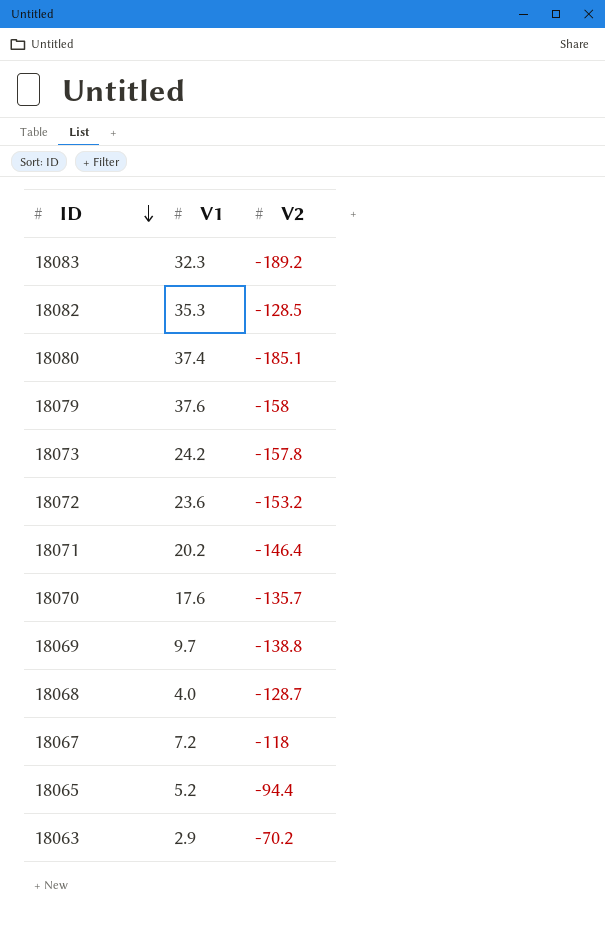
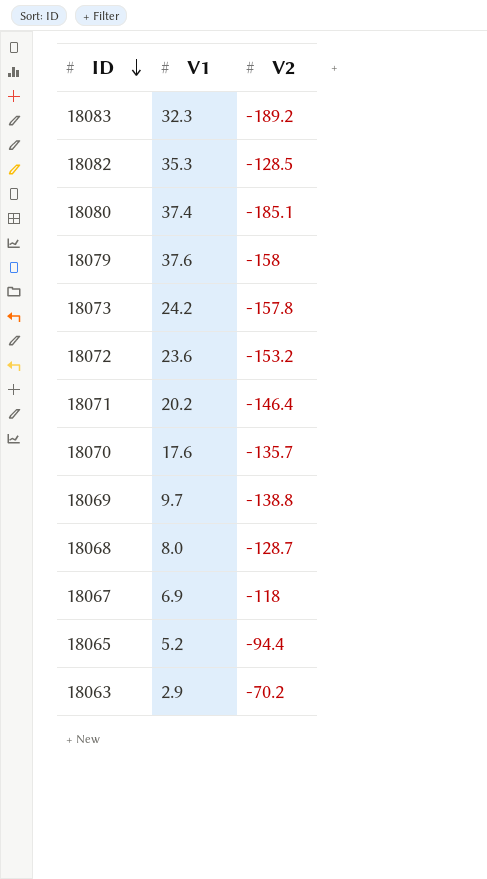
18068 | V1: 4.0 -> 8.0
18067 | V1: 7.2 -> 6.9

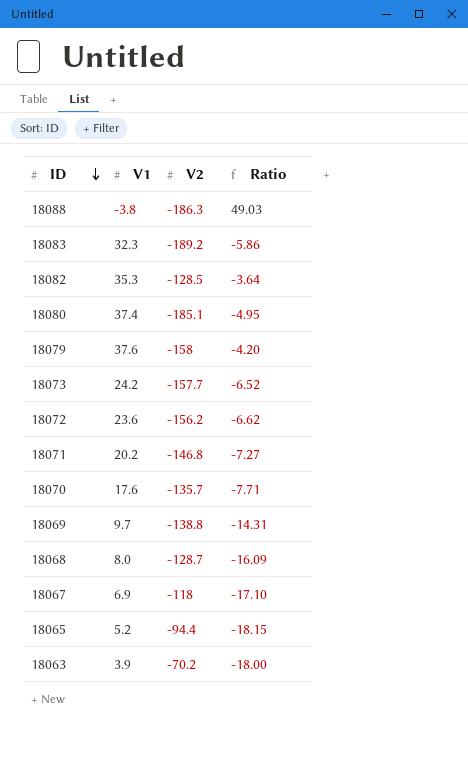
column Ratio | formula: none -> [V2] / [V1]
row 18088: none -> -3.8 | -186.3 | 49.03
18073 | V2: -157.8 -> -157.7
18072 | V2: -153.2 -> -156.2
18071 | V2: -146.4 -> -146.8
18063 | V1: 2.9 -> 3.9

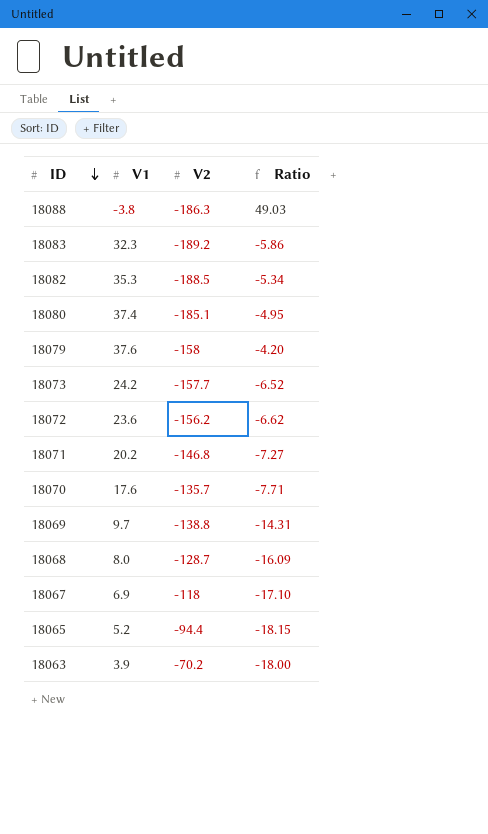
18082 | V2: -128.5 -> -188.5
18082 | Ratio: -3.64 -> -5.34

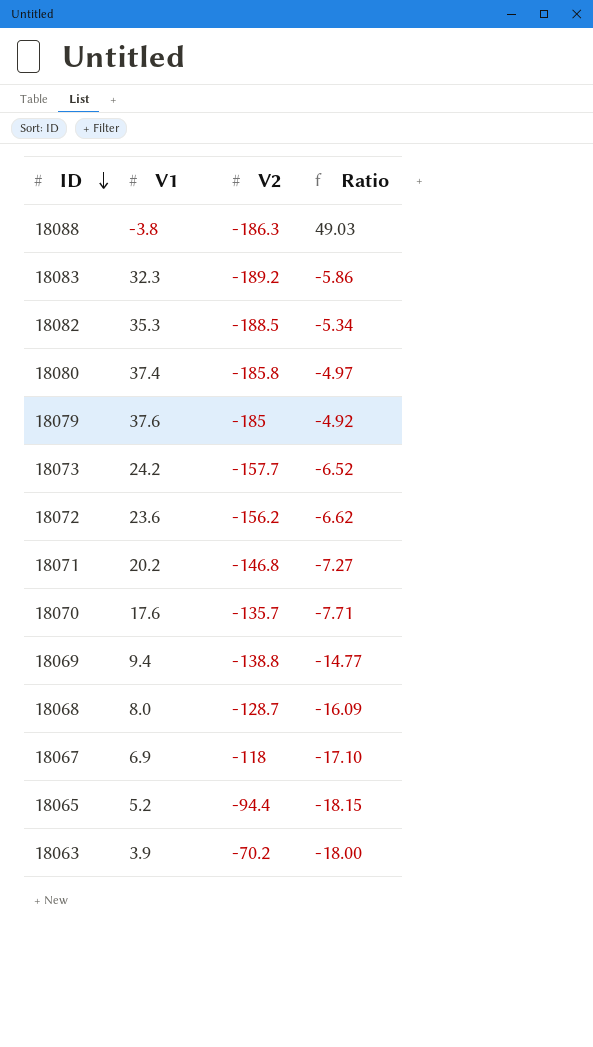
18080 | V2: -185.1 -> -185.8
18080 | Ratio: -4.95 -> -4.97
18079 | V2: -158 -> -185
18079 | Ratio: -4.20 -> -4.92
18069 | V1: 9.7 -> 9.4
18069 | Ratio: -14.31 -> -14.77

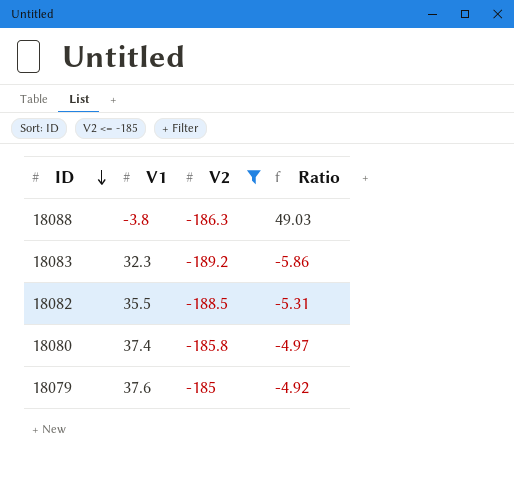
filter: none -> V2 <= -185
18082 | V1: 35.3 -> 35.5
18082 | Ratio: -5.34 -> -5.31

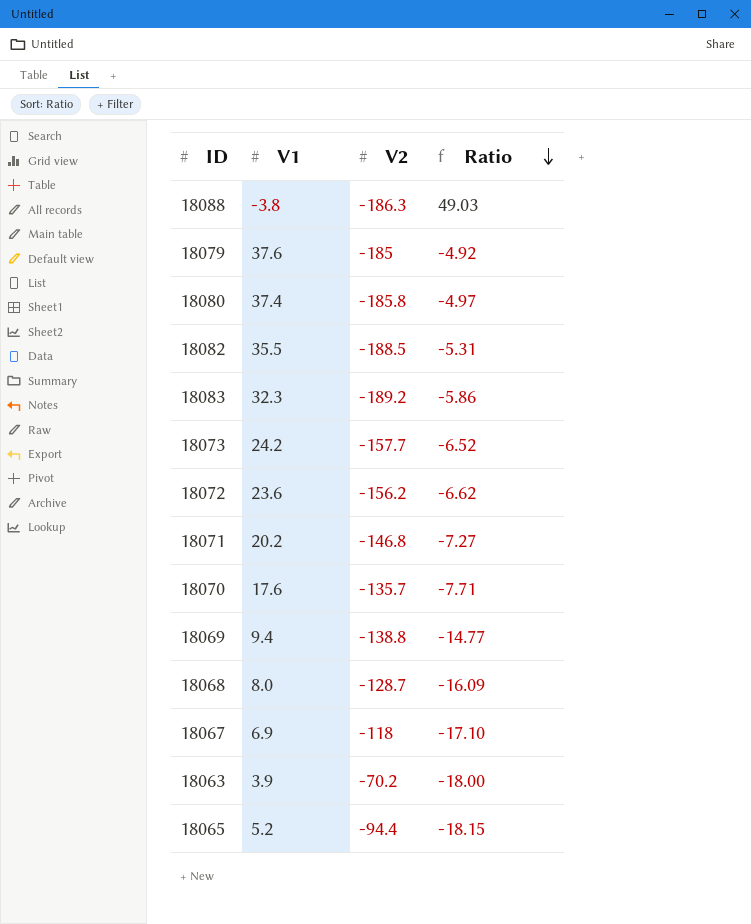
filter: V2 <= -185 -> none
row order: ID descending -> Ratio descending

